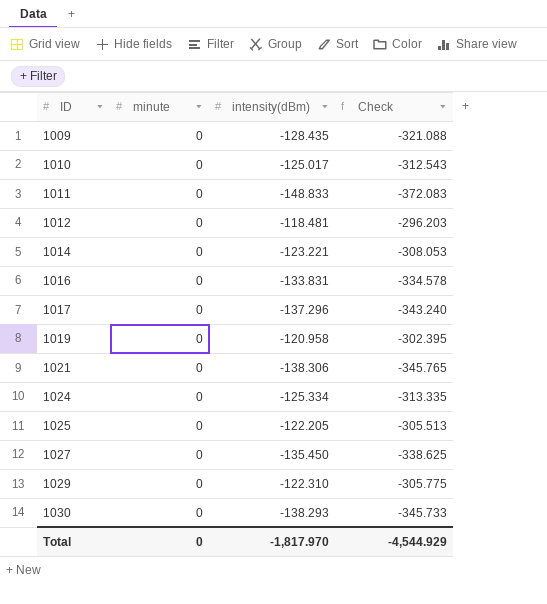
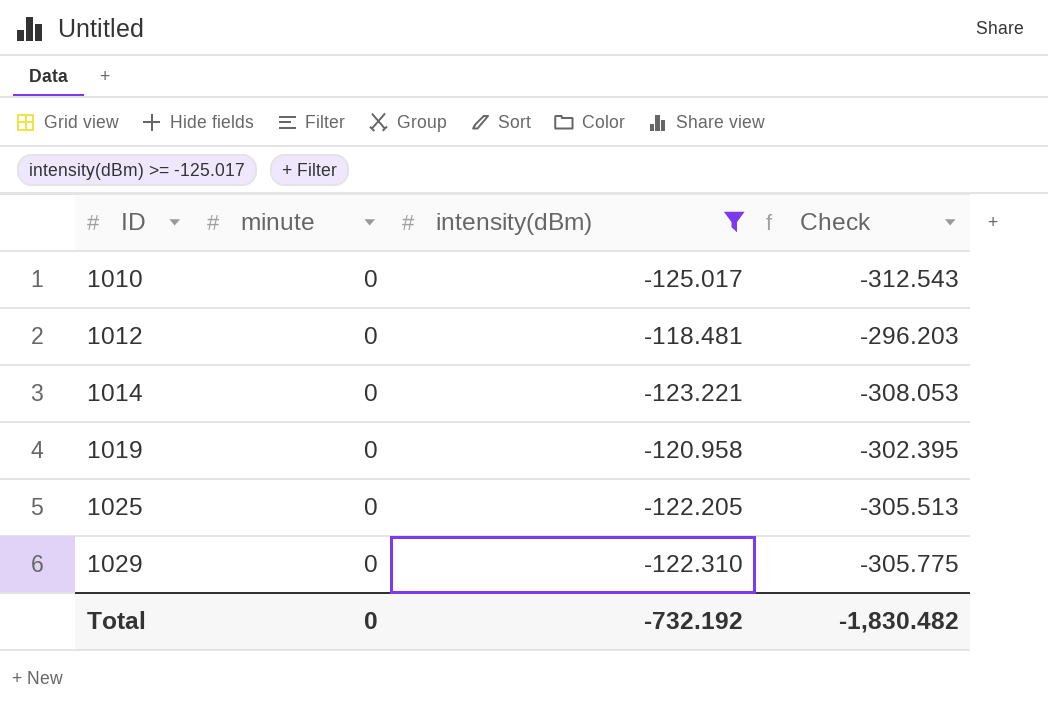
filter: none -> intensity(dBm) >= -125.017
Total | intensity(dBm): -1,817.970 -> -732.192
Total | Check: -4,544.929 -> -1,830.482

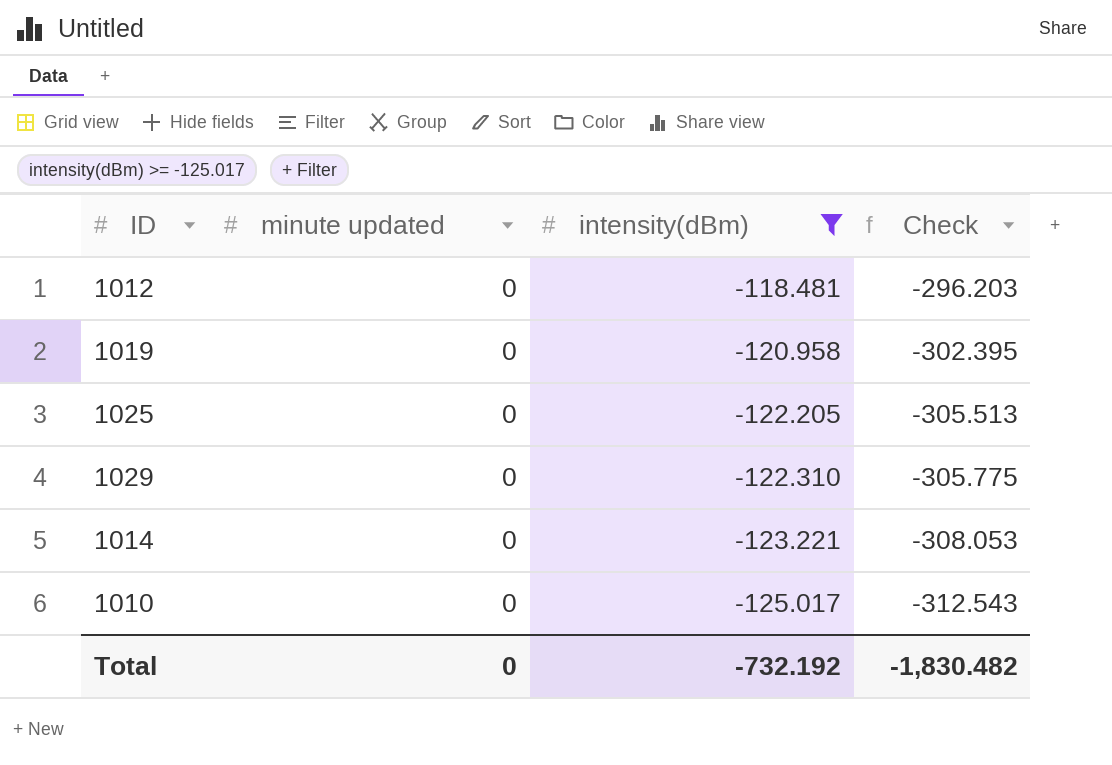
row order: ID ascending -> intensity(dBm) descending
column name: minute -> minute updated

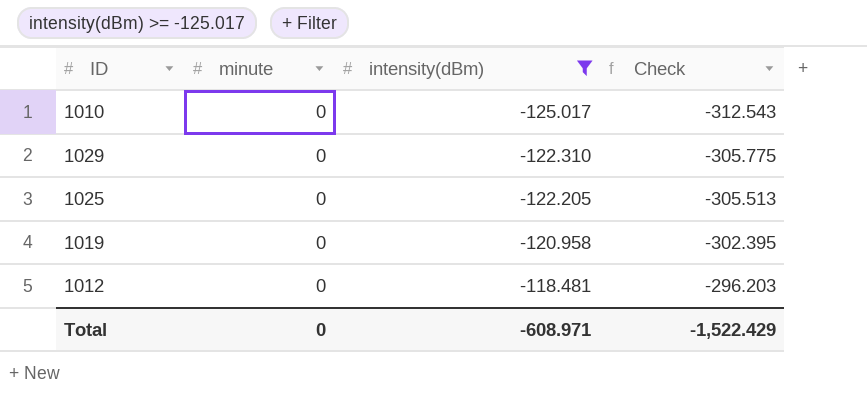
row order: intensity(dBm) descending -> intensity(dBm) ascending
column name: minute updated -> minute
row 1014: 0 | -123.221 | -308.053 -> none
Total | intensity(dBm): -732.192 -> -608.971
Total | Check: -1,830.482 -> -1,522.429

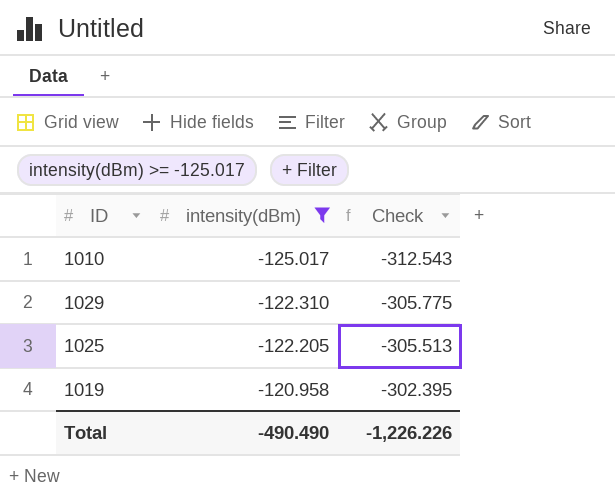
column minute | position: 2 -> none
row 1012: 0 | -118.481 | -296.203 -> none
Total | intensity(dBm): -608.971 -> -490.490
Total | Check: -1,522.429 -> -1,226.226

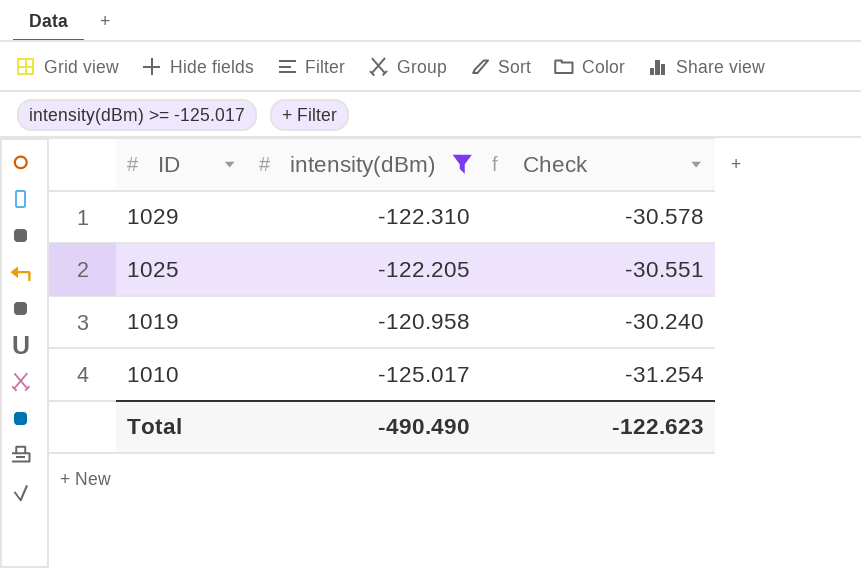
row order: intensity(dBm) ascending -> ID descending
column Check | formula: [intensity(dBm)] * 2.5 -> [intensity(dBm)] * 0.25
Total | Check: -1,226.226 -> -122.623

